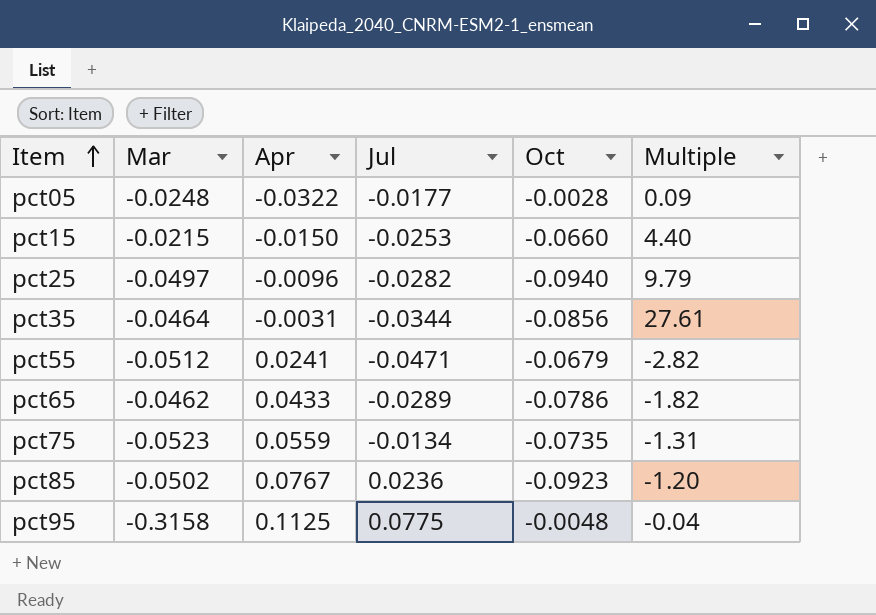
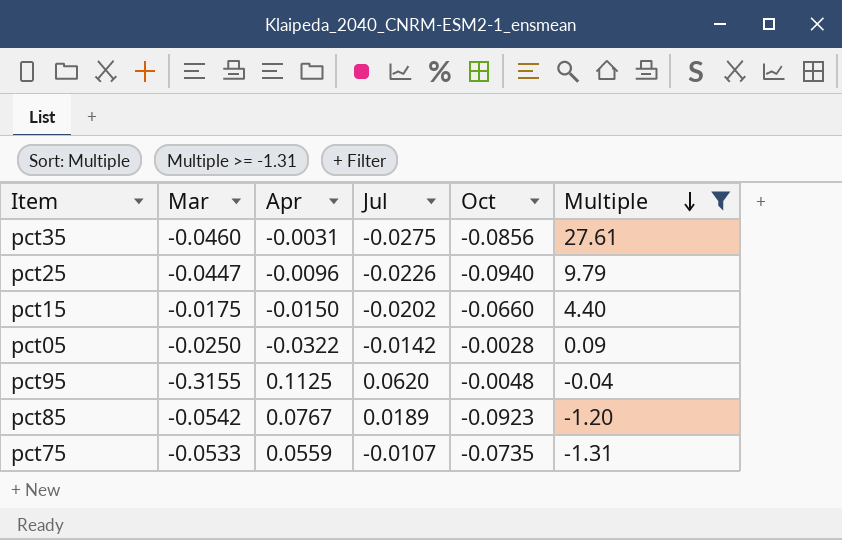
filter: none -> Multiple >= -1.31
row order: Item ascending -> Multiple descending
pct35 | Mar: -0.0464 -> -0.0460
pct35 | Jul: -0.0344 -> -0.0275
pct25 | Mar: -0.0497 -> -0.0447
pct25 | Jul: -0.0282 -> -0.0226
pct15 | Mar: -0.0215 -> -0.0175
pct15 | Jul: -0.0253 -> -0.0202
pct05 | Mar: -0.0248 -> -0.0250
pct05 | Jul: -0.0177 -> -0.0142
pct95 | Mar: -0.3158 -> -0.3155
pct95 | Jul: 0.0775 -> 0.0620
pct85 | Mar: -0.0502 -> -0.0542
pct85 | Jul: 0.0236 -> 0.0189
pct75 | Mar: -0.0523 -> -0.0533
pct75 | Jul: -0.0134 -> -0.0107

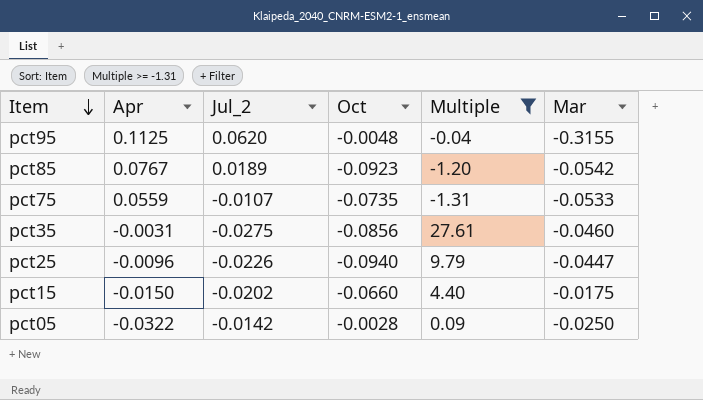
row order: Multiple descending -> Item descending
column name: Jul -> Jul_2
column Mar | position: 2 -> 6

